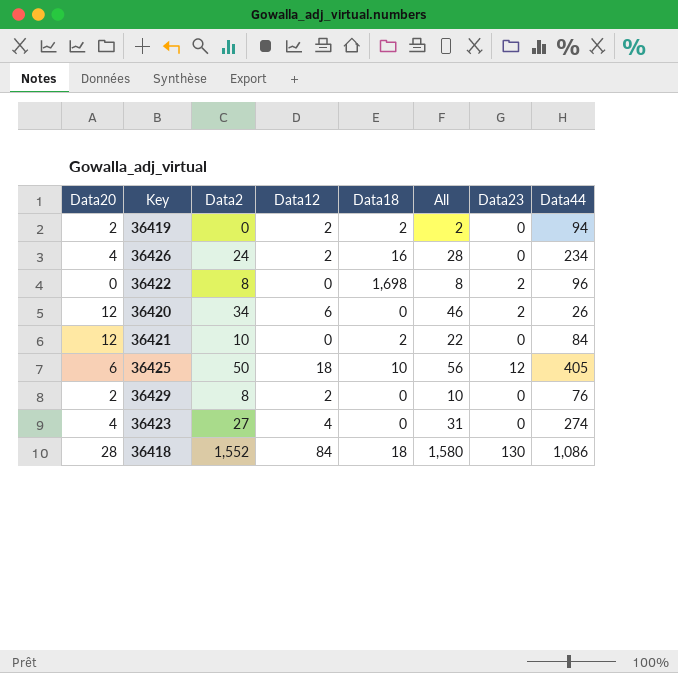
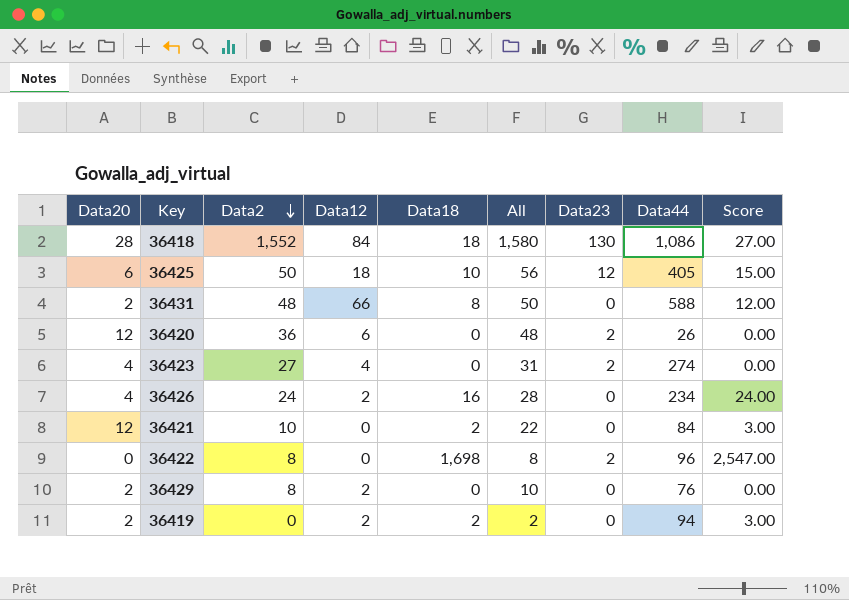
row order: none -> Data2 descending
column Score | formula: none -> [Data18] * 1.5
row 36431: none -> 2 | 48 | 66 | 8 | 50 | 0 | 588 | 12.00
36420 | Data2: 34 -> 36
36420 | All: 46 -> 48
36423 | Data23: 0 -> 2

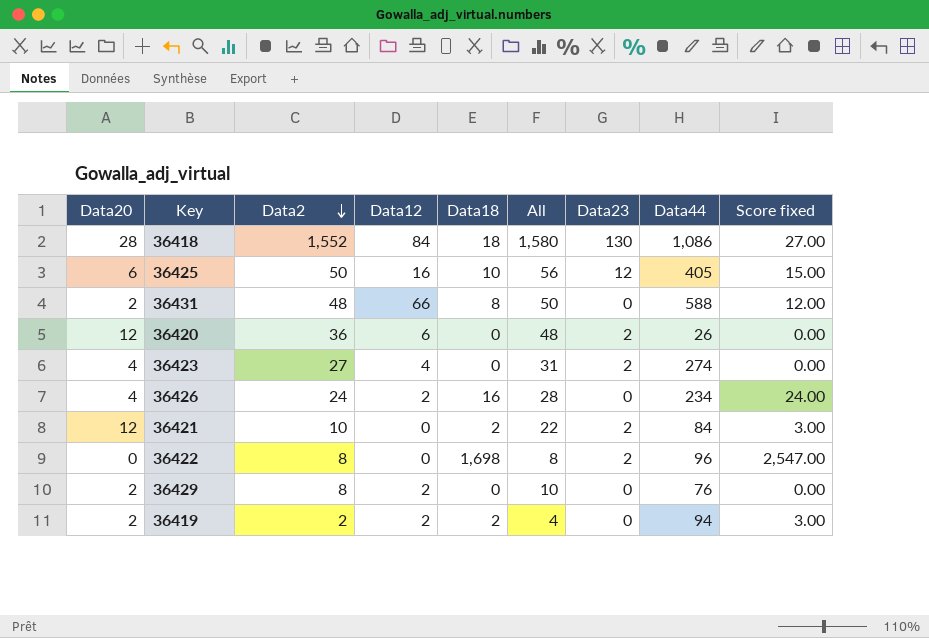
column name: Score -> Score fixed
36425 | Data12: 18 -> 16
36421 | Data23: 0 -> 2
36419 | Data2: 0 -> 2
36419 | All: 2 -> 4

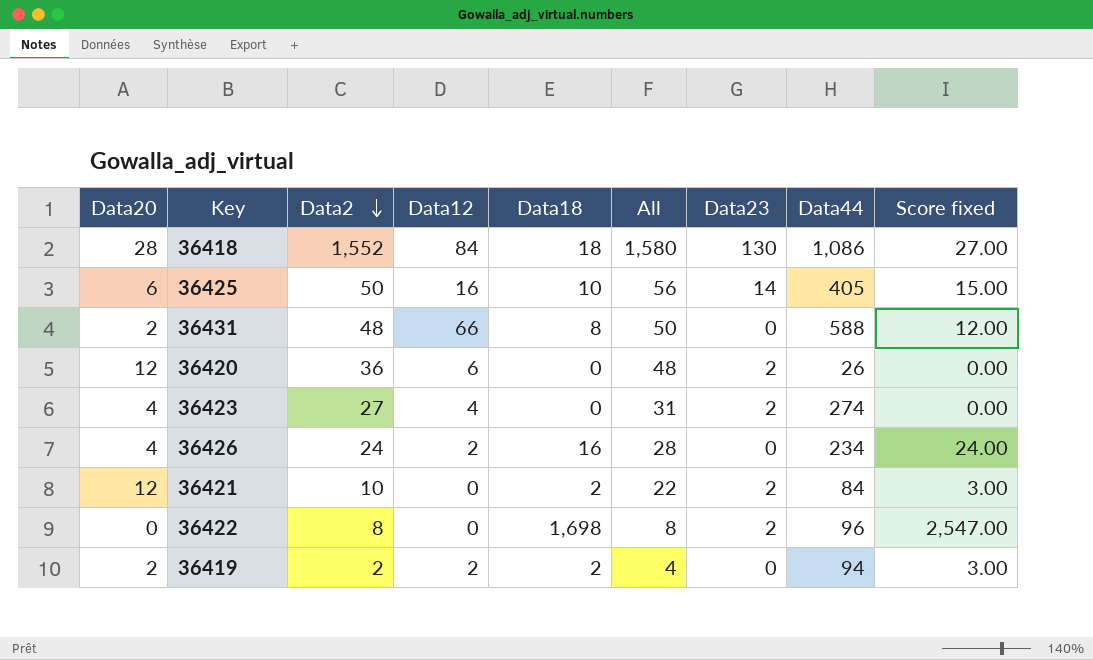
row 36429: 2 | 8 | 2 | 0 | 10 | 0 | 76 | 0.00 -> none
36425 | Data23: 12 -> 14

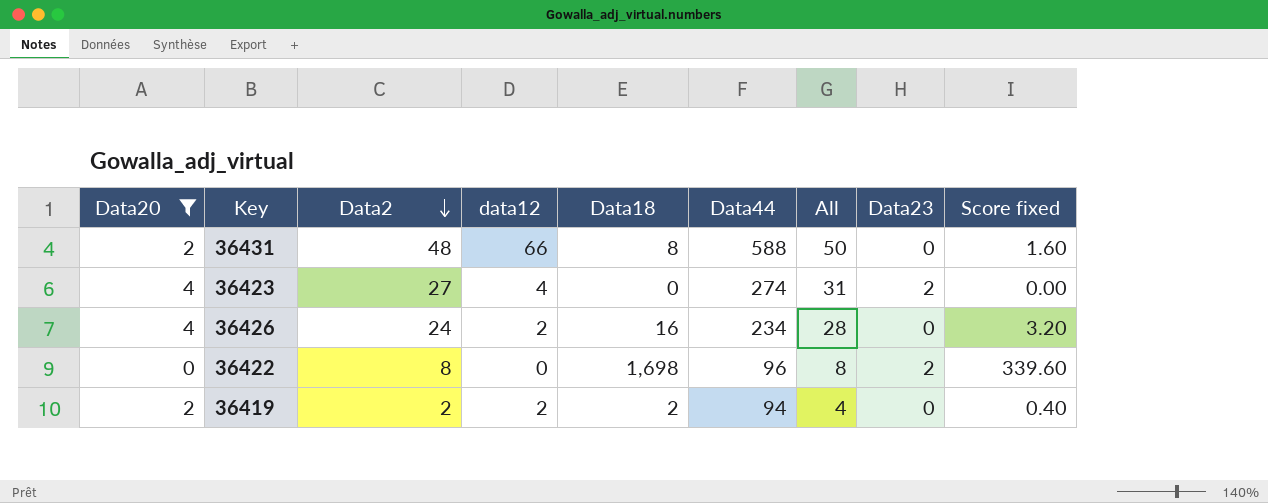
filter: none -> Data20 <= 4
column name: Data12 -> data12
column Data44 | position: 8 -> 6
column Score fixed | formula: [Data18] * 1.5 -> [Data18] * 0.2

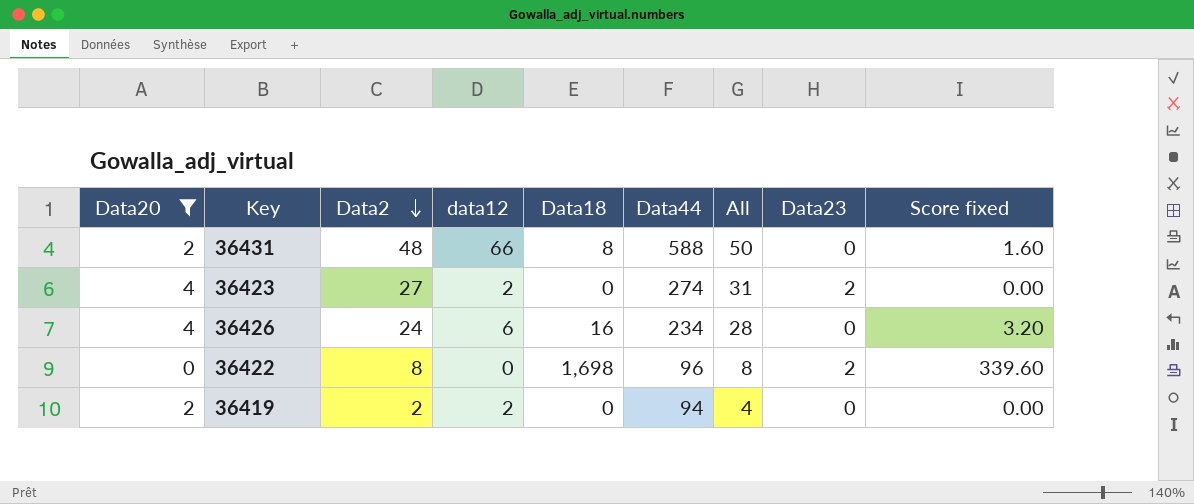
36423 | data12: 4 -> 2
36426 | data12: 2 -> 6
36419 | Data18: 2 -> 0
36419 | Score fixed: 0.40 -> 0.00

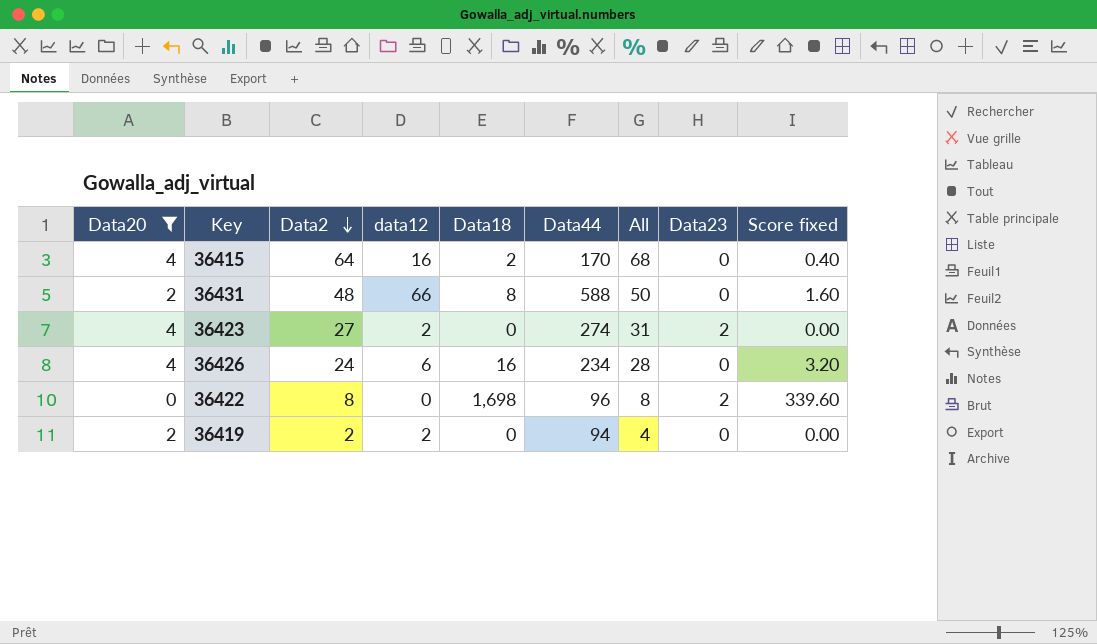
row 36415: none -> 4 | 64 | 16 | 2 | 170 | 68 | 0 | 0.40

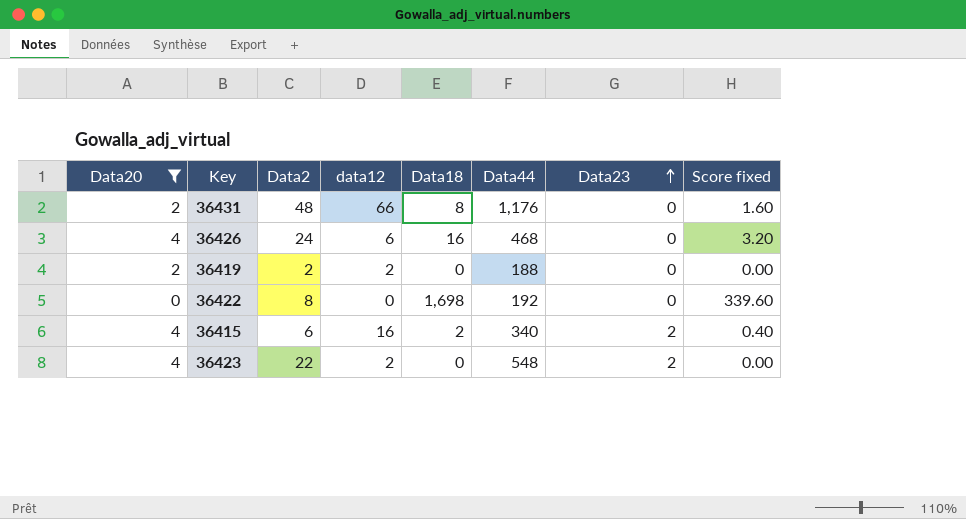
row order: Data2 descending -> Data23 ascending
column All | formula: [Data20] + [Data2] -> none
36431 | Data44: 588 -> 1,176
36426 | Data44: 234 -> 468
36419 | Data44: 94 -> 188
36422 | Data44: 96 -> 192
36422 | Data23: 2 -> 0
36415 | Data2: 64 -> 6
36415 | Data44: 170 -> 340
36415 | Data23: 0 -> 2
36423 | Data2: 27 -> 22
36423 | Data44: 274 -> 548

